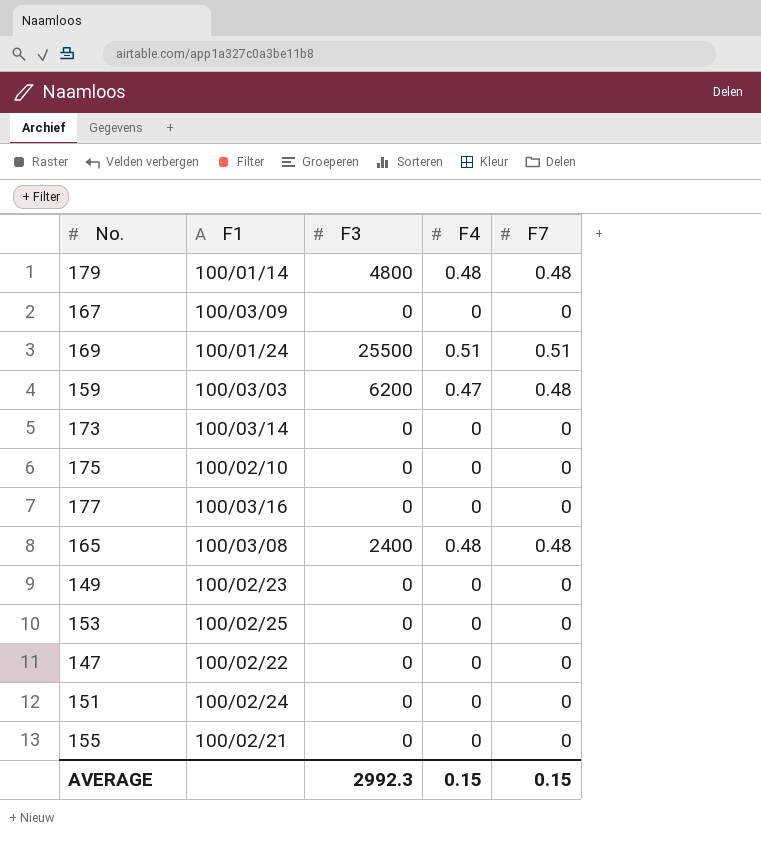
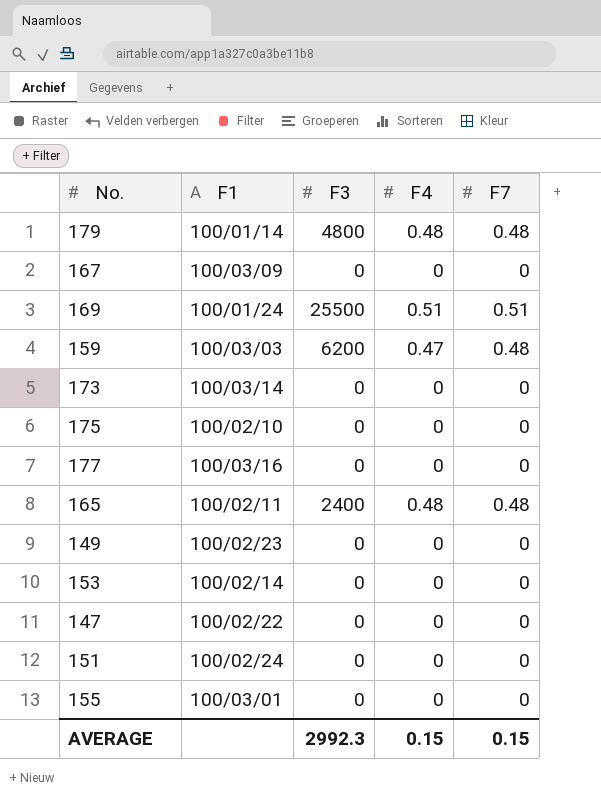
165 | F1: 100/03/08 -> 100/02/11
153 | F1: 100/02/25 -> 100/02/14
155 | F1: 100/02/21 -> 100/03/01

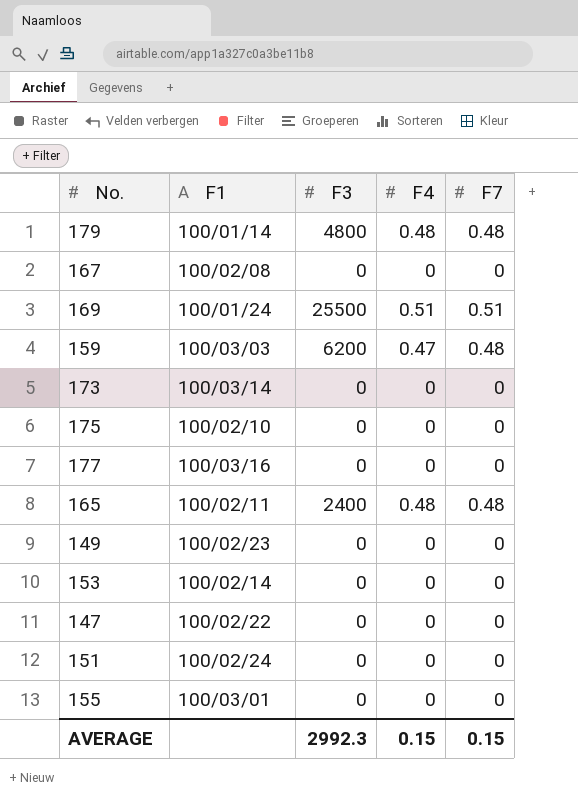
167 | F1: 100/03/09 -> 100/02/08

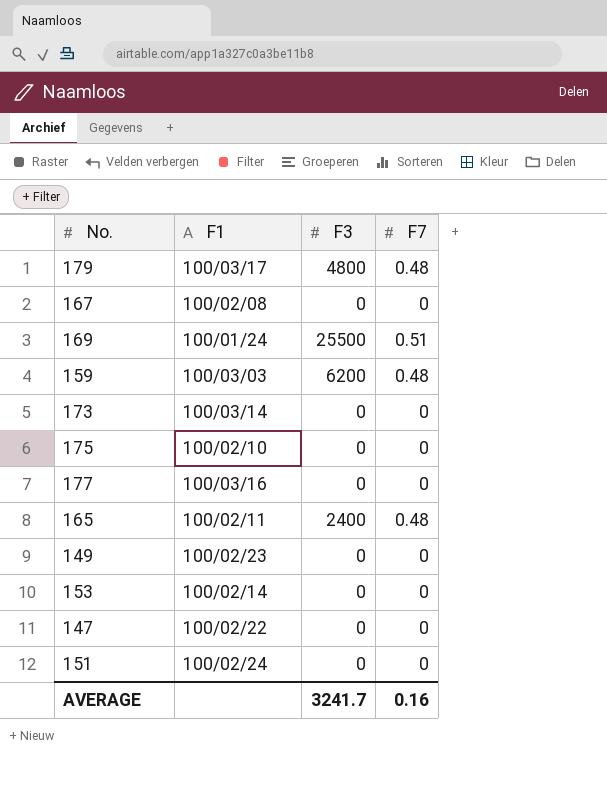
column F4 | position: 4 -> none
row 155: 100/03/01 | 0 | 0 | 0 -> none
179 | F1: 100/01/14 -> 100/03/17
AVERAGE | F3: 2992.3 -> 3241.7
AVERAGE | F7: 0.15 -> 0.16

